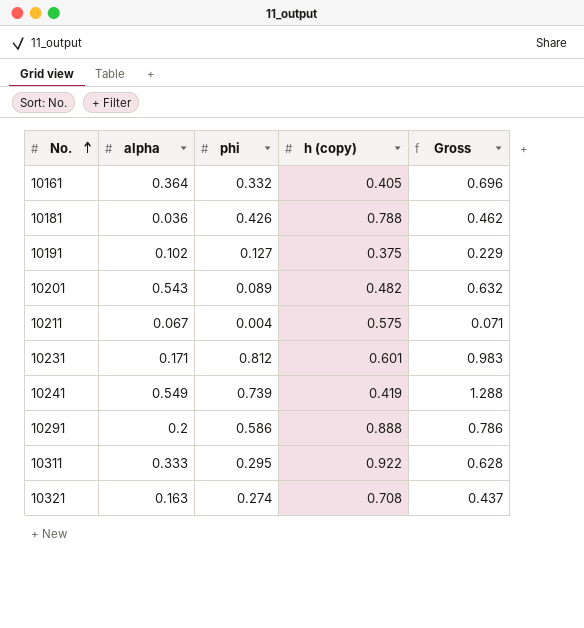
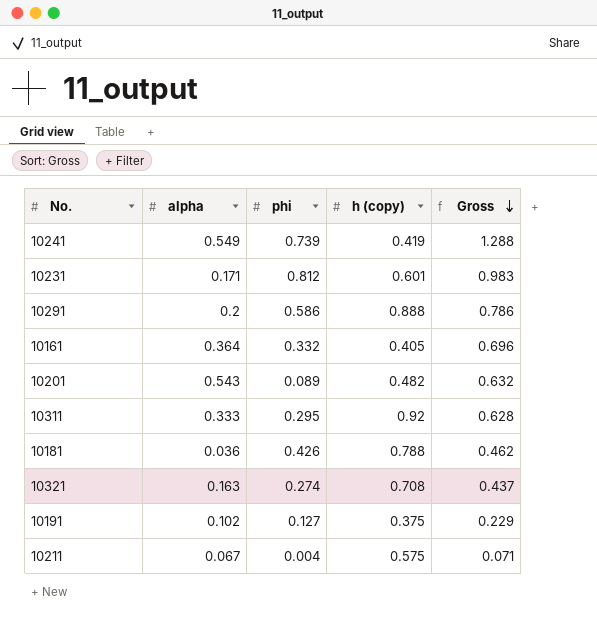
row order: No. ascending -> Gross descending
10311 | h (copy): 0.922 -> 0.92

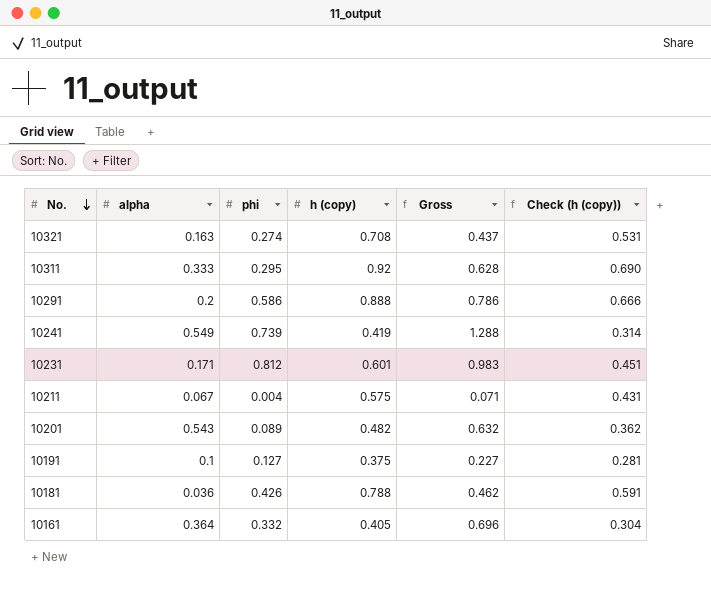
row order: Gross descending -> No. descending
column Check (h (copy)) | formula: none -> [h (copy)] * 0.75
10191 | alpha: 0.102 -> 0.1
10191 | Gross: 0.229 -> 0.227

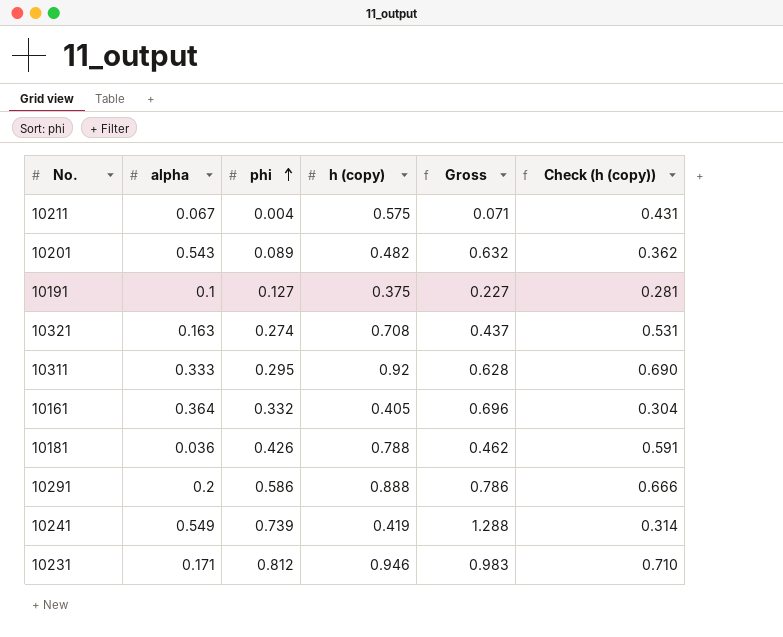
row order: No. descending -> phi ascending
10231 | h (copy): 0.601 -> 0.946
10231 | Check (h (copy)): 0.451 -> 0.710

